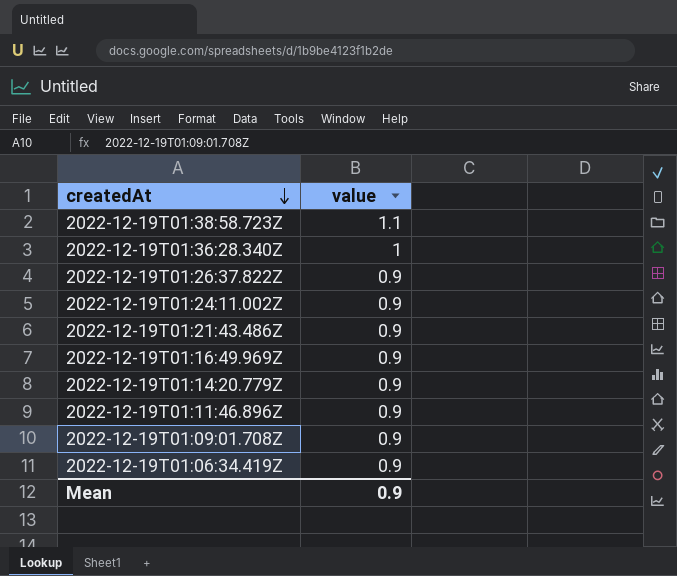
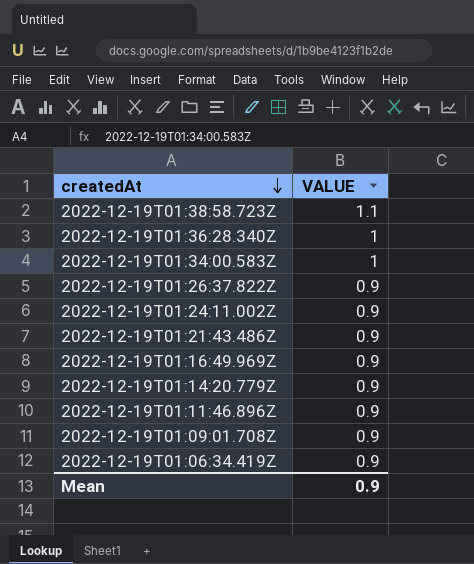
column name: value -> VALUE
row 2022-12-19T01:34:00.583Z: none -> 1

